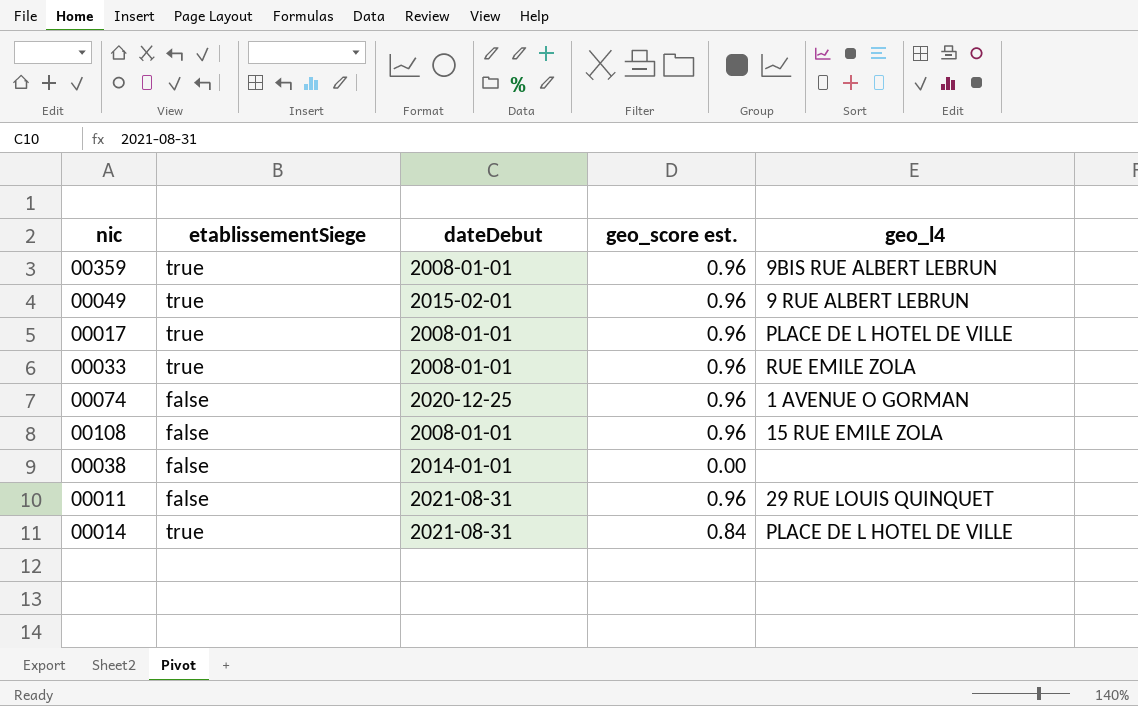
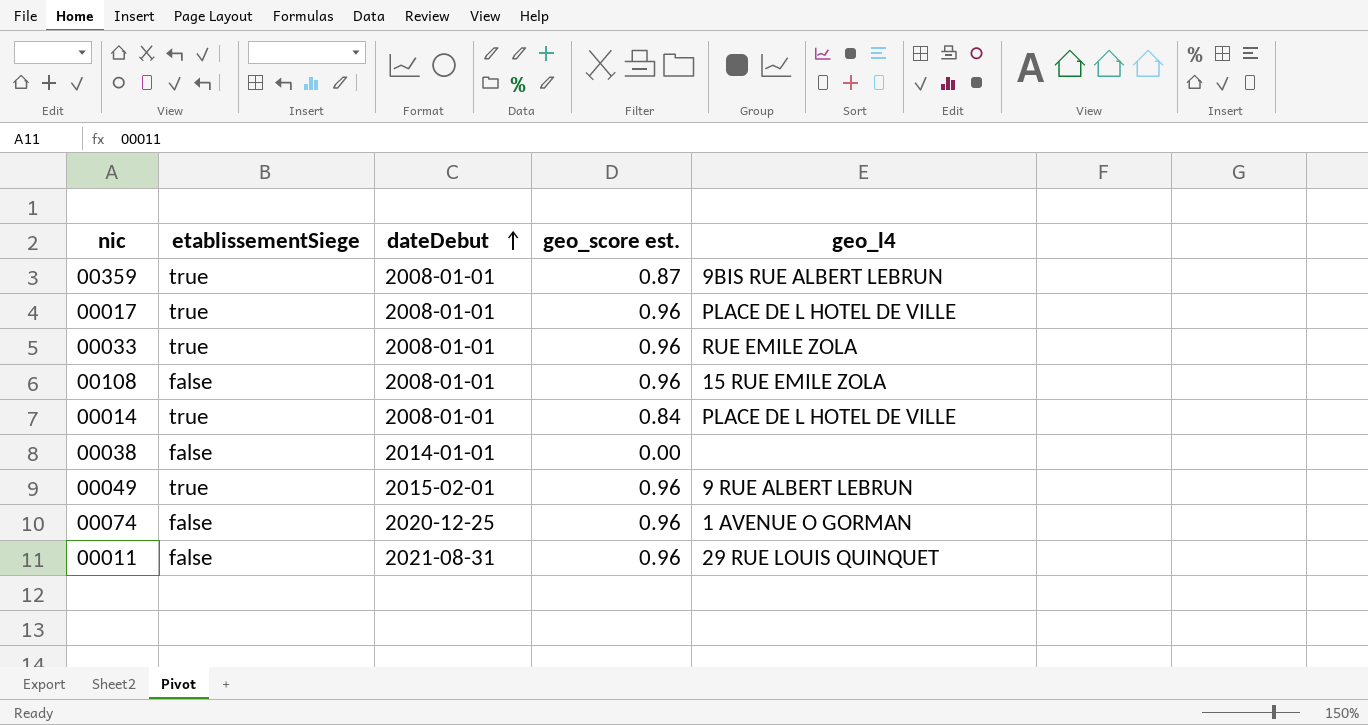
row order: none -> dateDebut ascending
00359 | geo_score est.: 0.96 -> 0.87
00014 | dateDebut: 2021-08-31 -> 2008-01-01

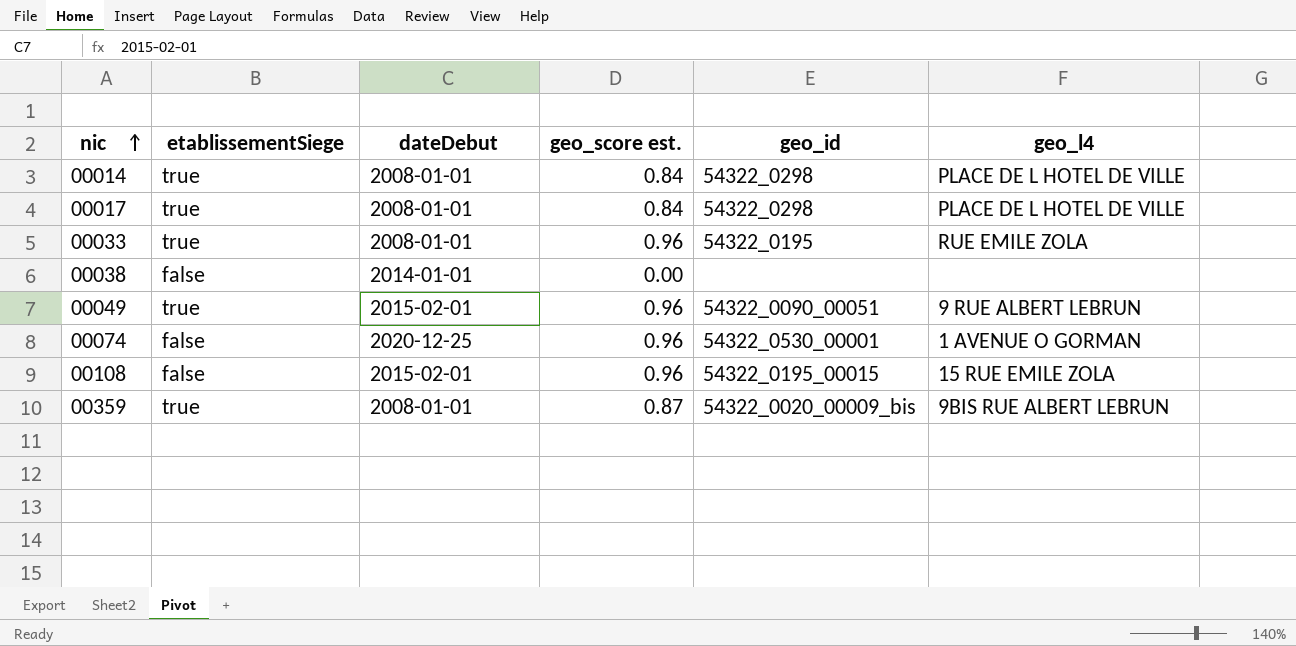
row order: dateDebut ascending -> nic ascending
column geo_id | position: none -> 5
row 00011: false | 2021-08-31 | 0.96 | 29 RUE LOUIS QUINQUET -> none
00017 | geo_score est.: 0.96 -> 0.84
00108 | dateDebut: 2008-01-01 -> 2015-02-01

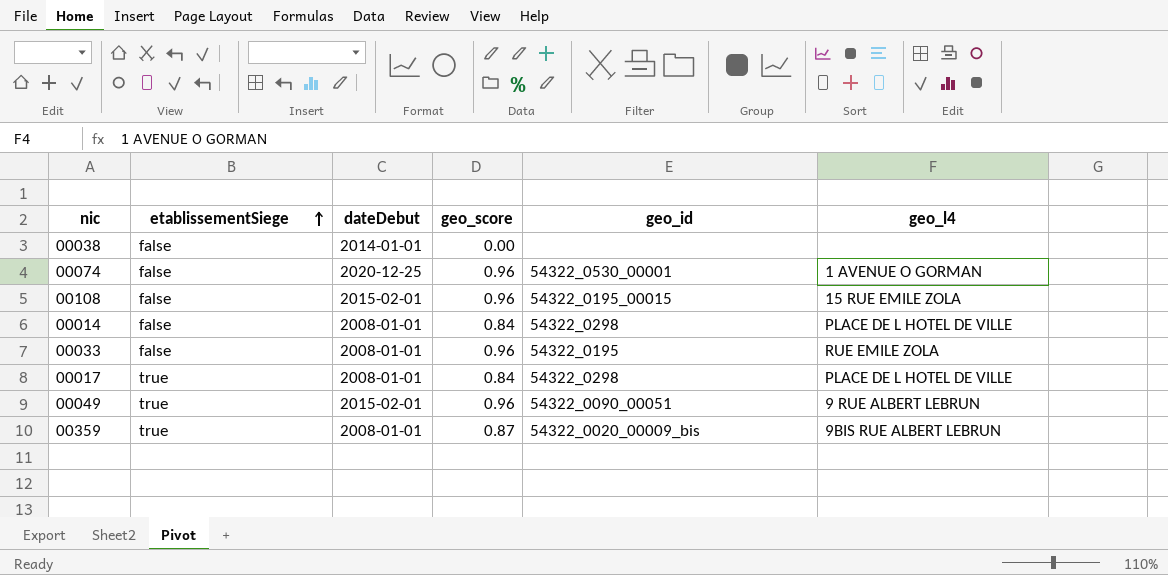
row order: nic ascending -> etablissementSiege ascending
column name: geo_score est. -> geo_score
00014 | etablissementSiege: true -> false
00033 | etablissementSiege: true -> false

